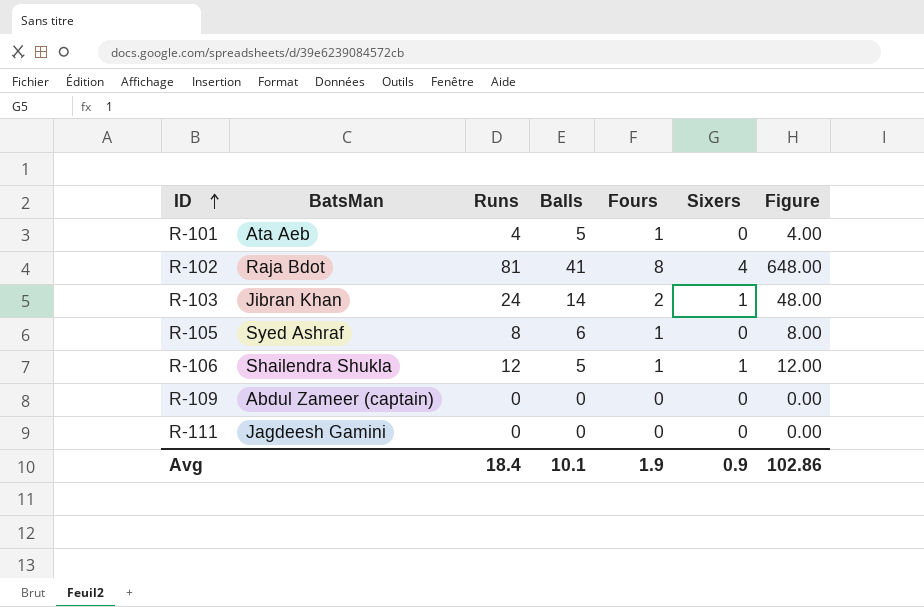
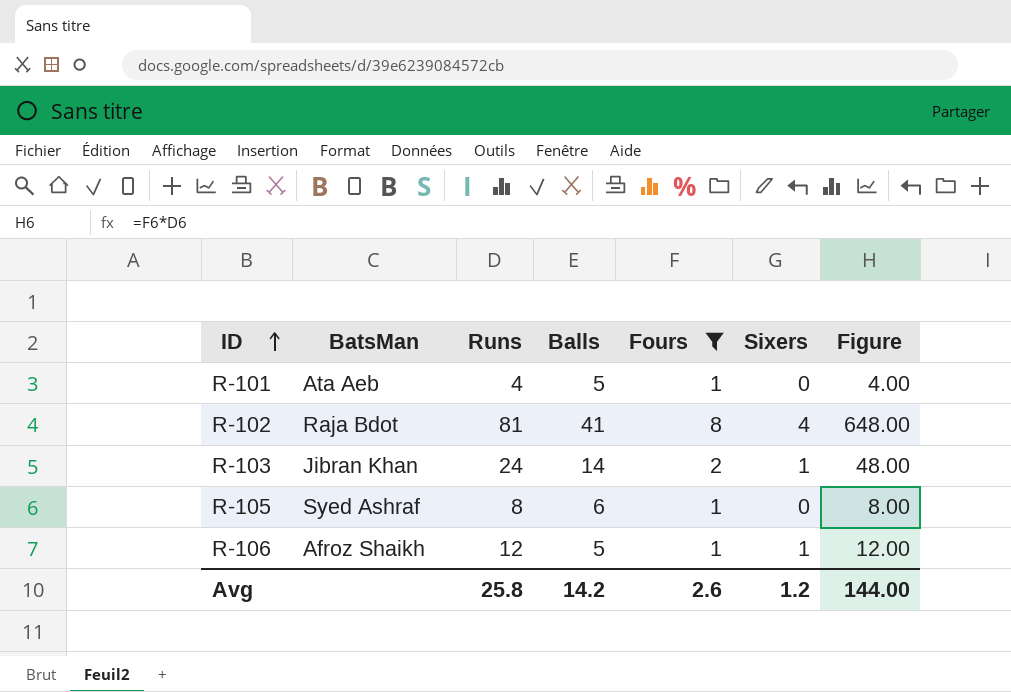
filter: none -> Fours != 0
R-106 | BatsMan: Shailendra Shukla -> Afroz Shaikh
Avg | Runs: 18.4 -> 25.8
Avg | Balls: 10.1 -> 14.2
Avg | Fours: 1.9 -> 2.6
Avg | Sixers: 0.9 -> 1.2
Avg | Figure: 102.86 -> 144.00

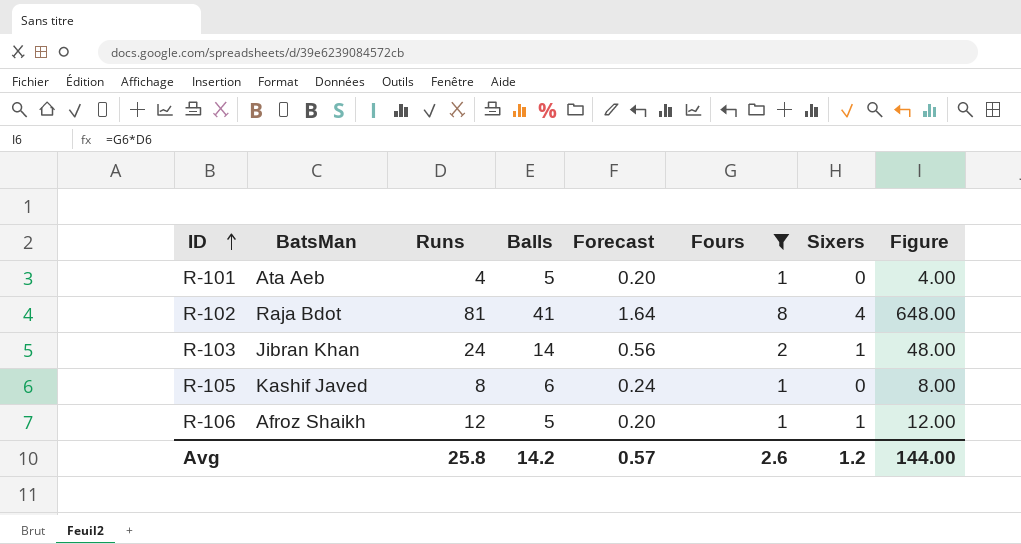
column Forecast | formula: none -> [Balls] * 0.04
R-105 | BatsMan: Syed Ashraf -> Kashif Javed

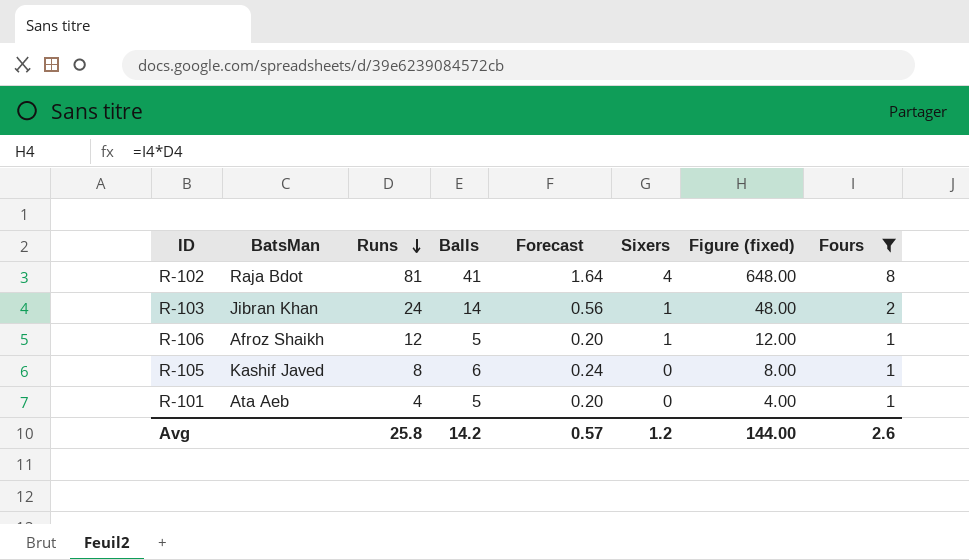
row order: ID ascending -> Runs descending
column name: Figure -> Figure (fixed)
column Fours | position: 6 -> 8

